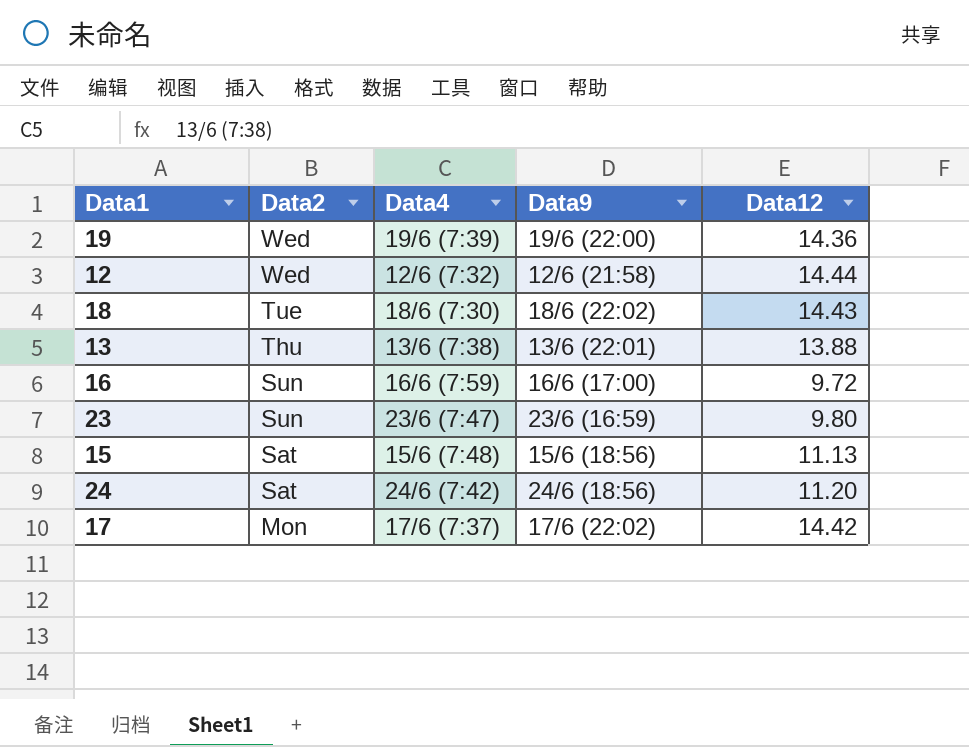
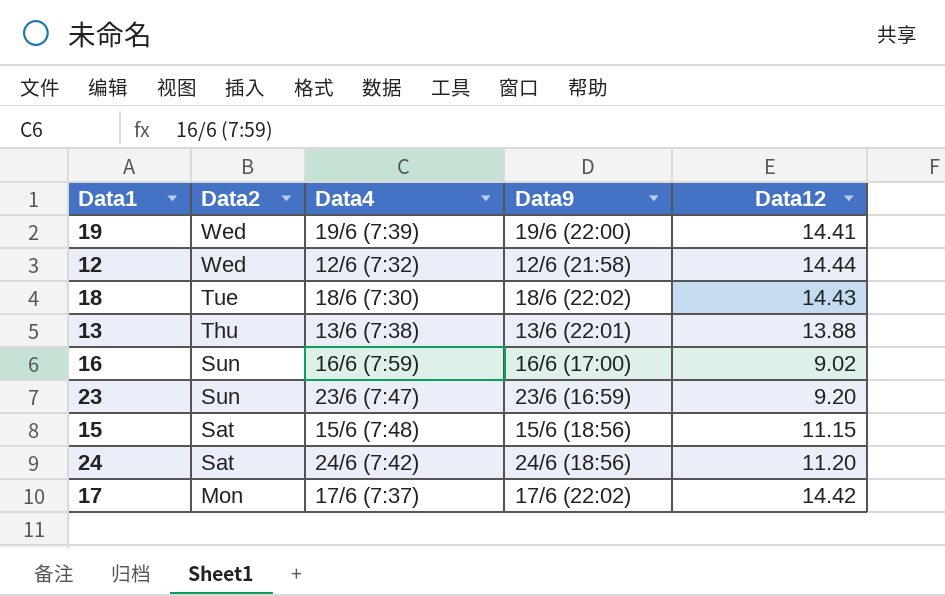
19 | Data12: 14.36 -> 14.41
16 | Data12: 9.72 -> 9.02
23 | Data12: 9.80 -> 9.20
15 | Data12: 11.13 -> 11.15

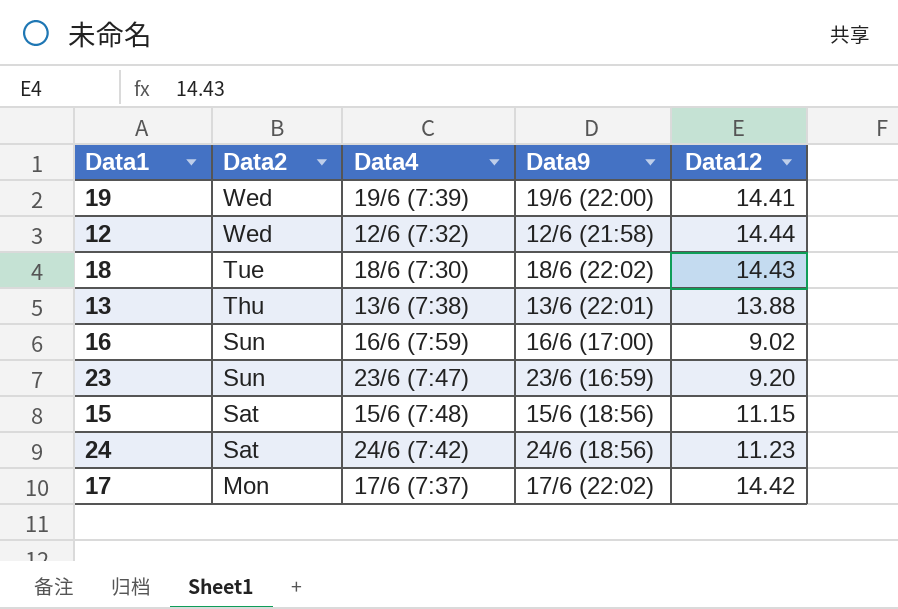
24 | Data12: 11.20 -> 11.23

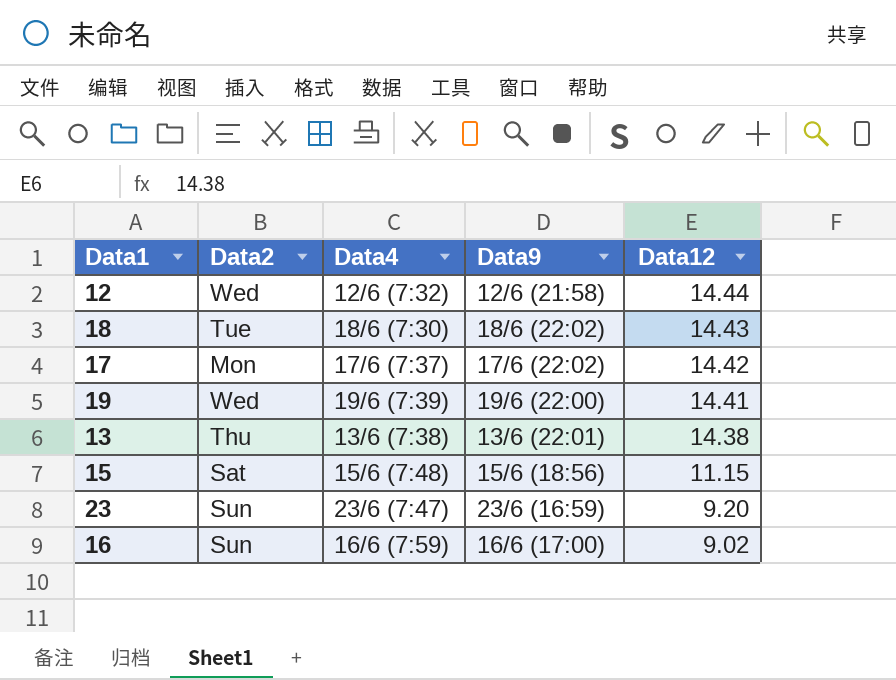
row order: Data2 descending -> Data12 descending
row 24: Sat | 24/6 (7:42) | 24/6 (18:56) | 11.23 -> none
13 | Data12: 13.88 -> 14.38

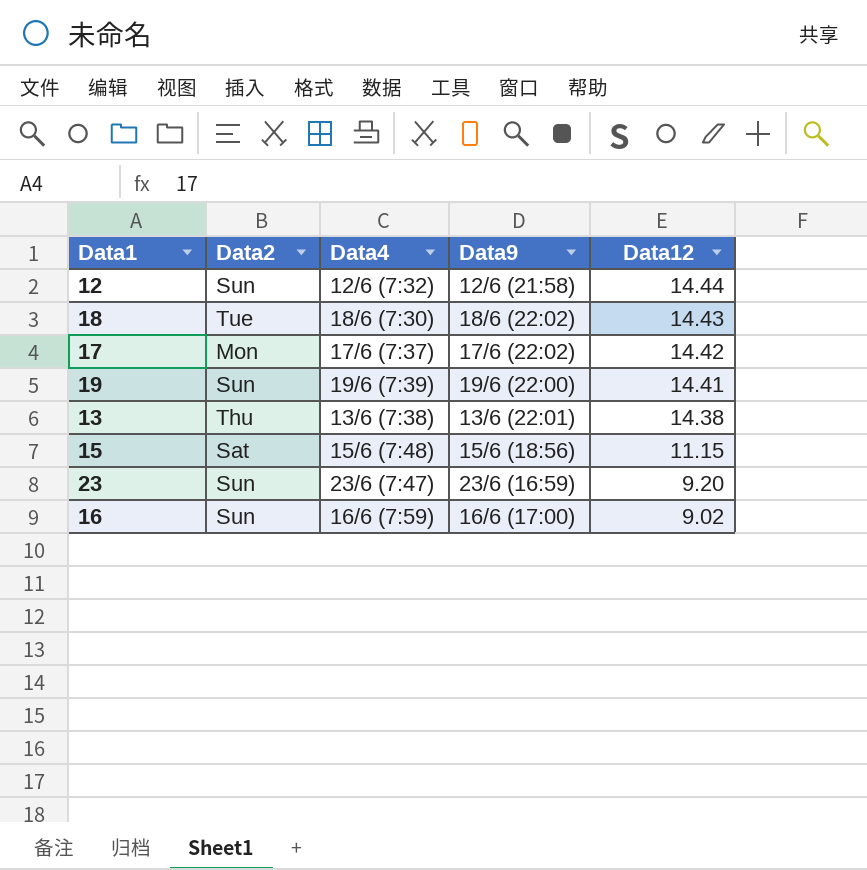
12 | Data2: Wed -> Sun
19 | Data2: Wed -> Sun

